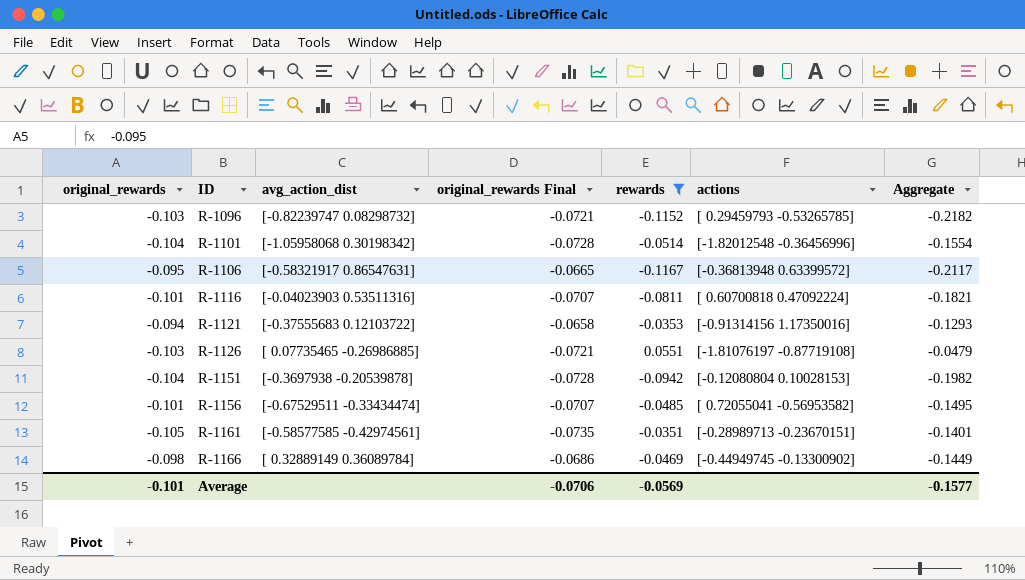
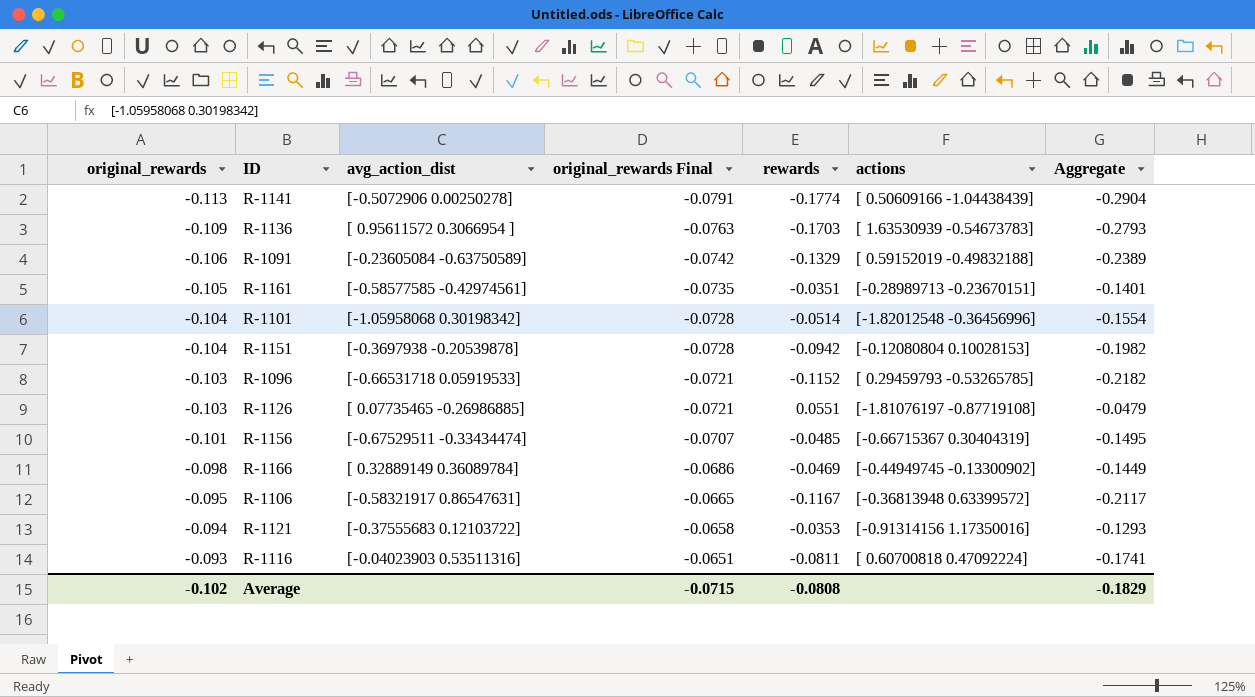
filter: rewards >= -0.1167 -> none
row order: ID ascending -> original_rewards ascending
R-1096 | avg_action_dist: [-0.82239747 0.08298732] -> [-0.66531718 0.05919533]
R-1156 | actions: [ 0.72055041 -0.56953582] -> [-0.66715367 0.30404319]
R-1116 | original_rewards: -0.101 -> -0.093
R-1116 | original_rewards Final: -0.0707 -> -0.0651
R-1116 | Aggregate: -0.1821 -> -0.1741
Average | original_rewards: -0.101 -> -0.102
Average | original_rewards Final: -0.0706 -> -0.0715
Average | rewards: -0.0569 -> -0.0808
Average | Aggregate: -0.1577 -> -0.1829

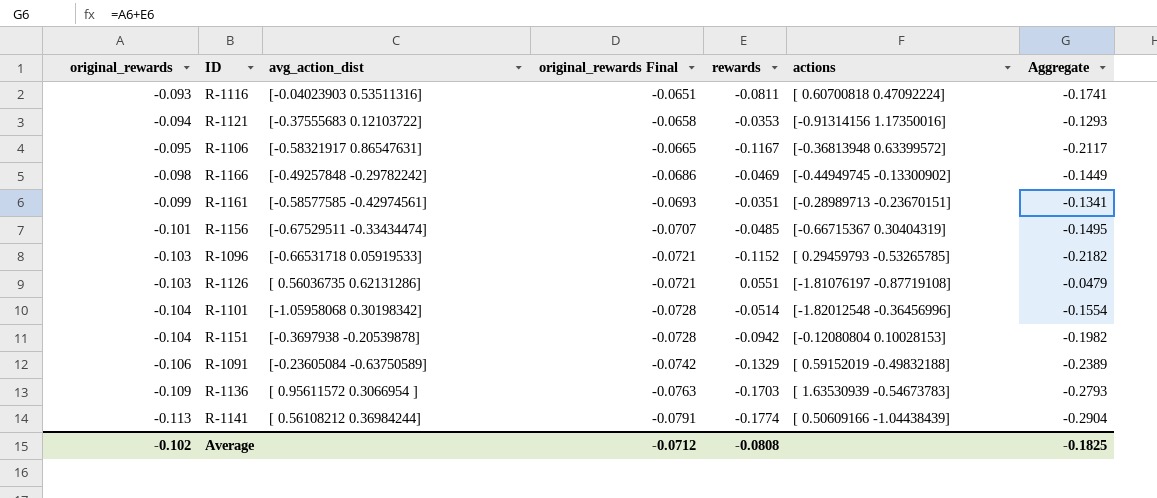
row order: original_rewards ascending -> original_rewards descending
R-1166 | avg_action_dist: [ 0.32889149 0.36089784] -> [-0.49257848 -0.29782242]
R-1161 | original_rewards: -0.105 -> -0.099
R-1161 | original_rewards Final: -0.0735 -> -0.0693
R-1161 | Aggregate: -0.1401 -> -0.1341
R-1126 | avg_action_dist: [ 0.07735465 -0.26986885] -> [ 0.56036735 0.62131286]
R-1141 | avg_action_dist: [-0.5072906 0.00250278] -> [ 0.56108212 0.36984244]
Average | original_rewards Final: -0.0715 -> -0.0712
Average | Aggregate: -0.1829 -> -0.1825

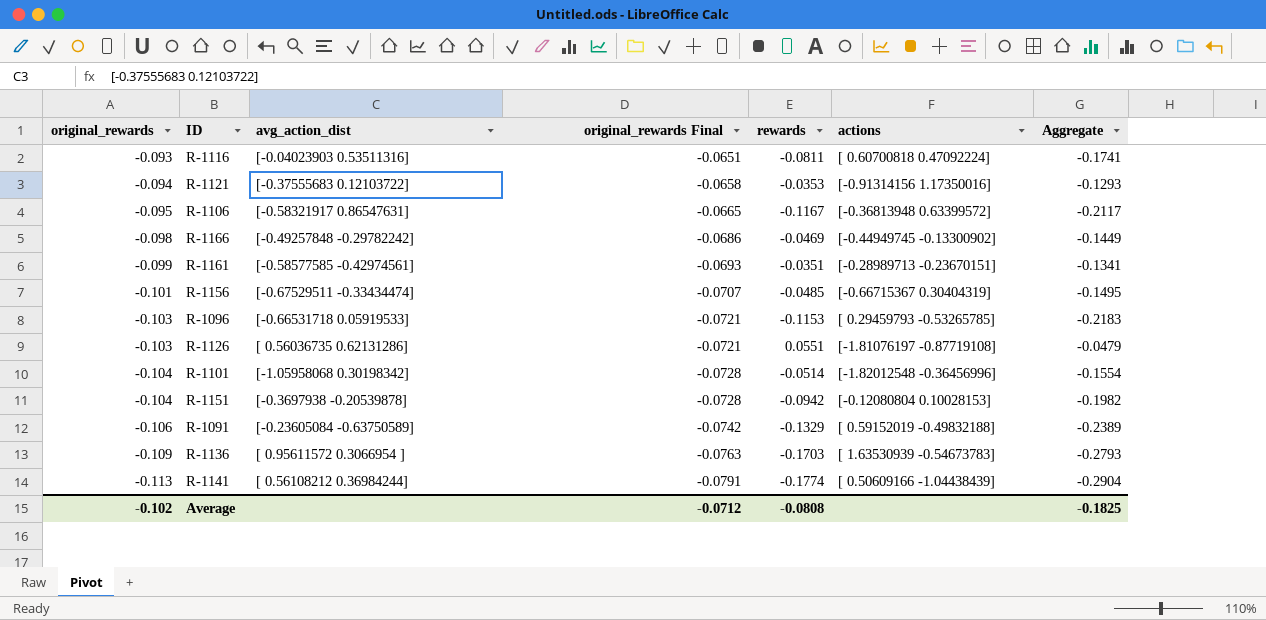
R-1096 | rewards: -0.1152 -> -0.1153
R-1096 | Aggregate: -0.2182 -> -0.2183

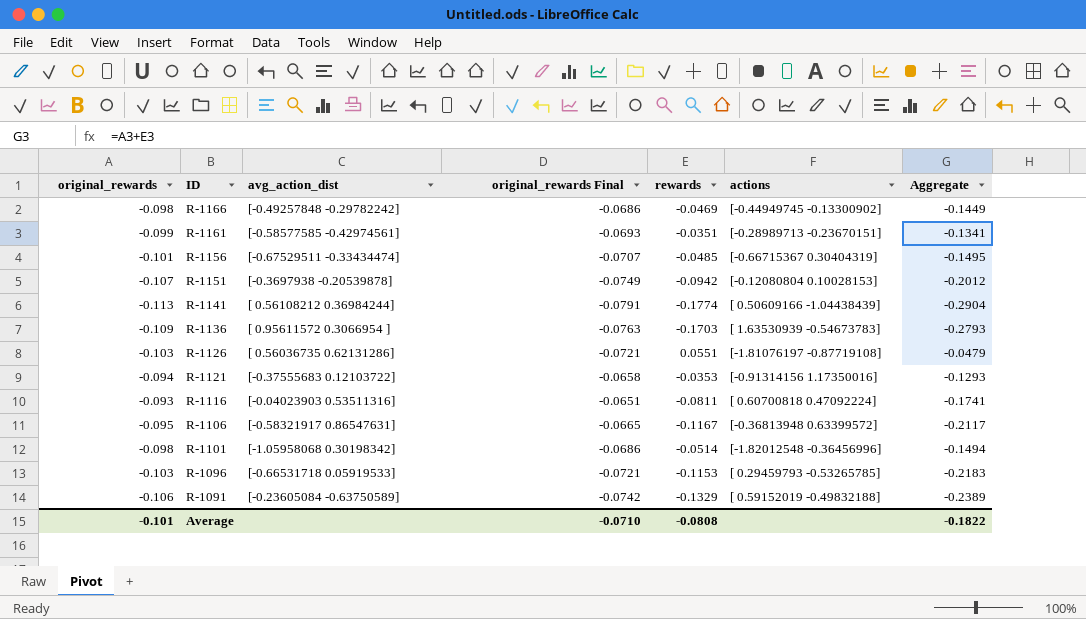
row order: original_rewards descending -> ID descending
R-1151 | original_rewards: -0.104 -> -0.107
R-1151 | original_rewards Final: -0.0728 -> -0.0749
R-1151 | Aggregate: -0.1982 -> -0.2012
R-1101 | original_rewards: -0.104 -> -0.098
R-1101 | original_rewards Final: -0.0728 -> -0.0686
R-1101 | Aggregate: -0.1554 -> -0.1494
Average | original_rewards: -0.102 -> -0.101
Average | original_rewards Final: -0.0712 -> -0.0710
Average | Aggregate: -0.1825 -> -0.1822

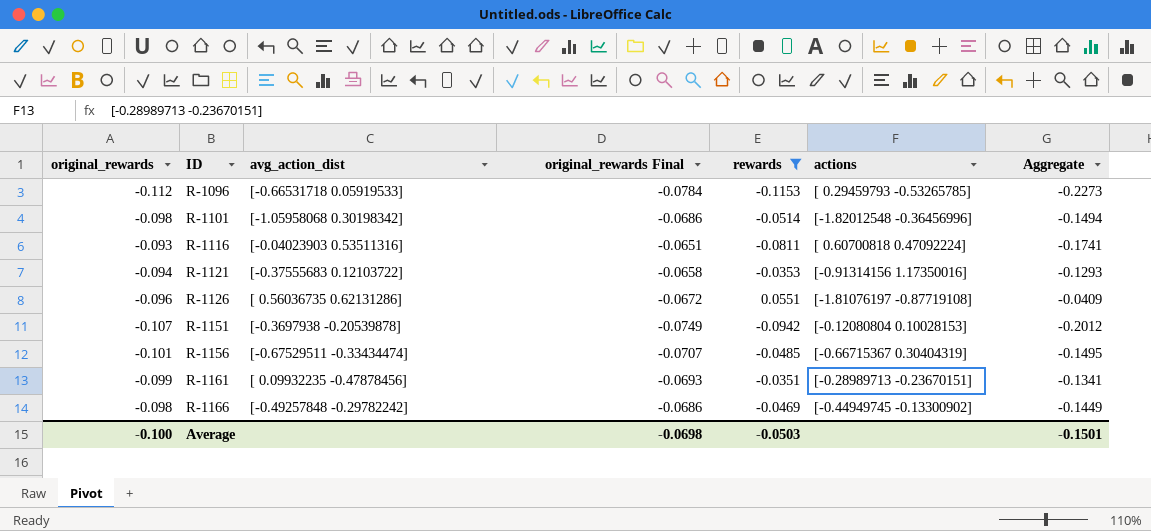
filter: none -> rewards >= -0.1153
row order: ID descending -> ID ascending
R-1096 | original_rewards: -0.103 -> -0.112
R-1096 | original_rewards Final: -0.0721 -> -0.0784
R-1096 | Aggregate: -0.2183 -> -0.2273
R-1126 | original_rewards: -0.103 -> -0.096
R-1126 | original_rewards Final: -0.0721 -> -0.0672
R-1126 | Aggregate: -0.0479 -> -0.0409
R-1161 | avg_action_dist: [-0.58577585 -0.42974561] -> [ 0.09932235 -0.47878456]
Average | original_rewards: -0.101 -> -0.100
Average | original_rewards Final: -0.0710 -> -0.0698
Average | rewards: -0.0808 -> -0.0503
Average | Aggregate: -0.1822 -> -0.1501

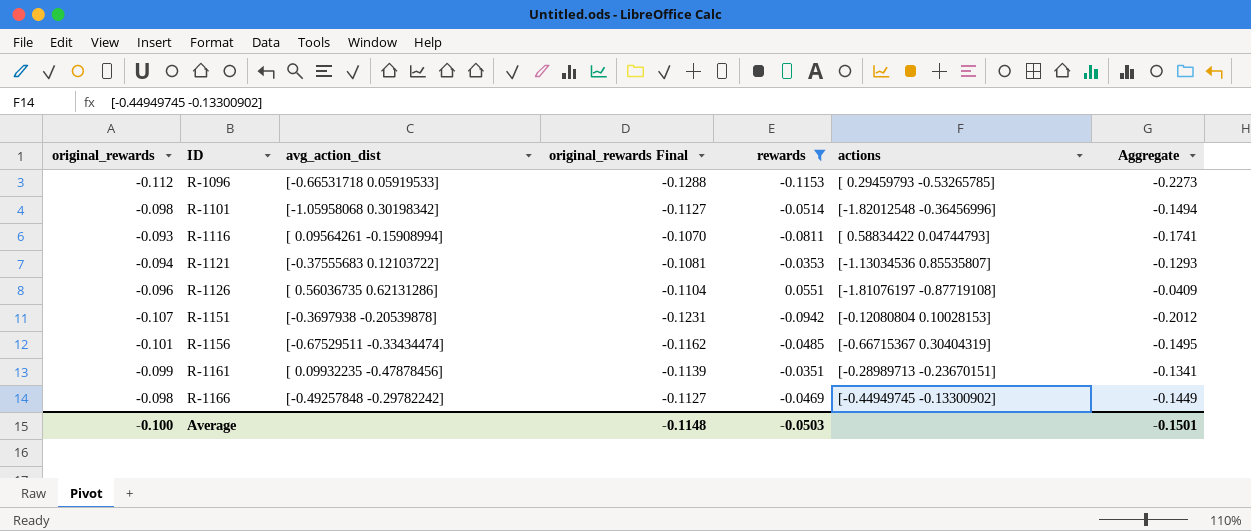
column original_rewards Final | formula: [original_rewards] * 0.7 -> [original_rewards] * 1.15
R-1116 | avg_action_dist: [-0.04023903 0.53511316] -> [ 0.09564261 -0.15908994]
R-1116 | actions: [ 0.60700818 0.47092224] -> [ 0.58834422 0.04744793]
R-1121 | actions: [-0.91314156 1.17350016] -> [-1.13034536 0.85535807]
Average | original_rewards Final: -0.0698 -> -0.1148

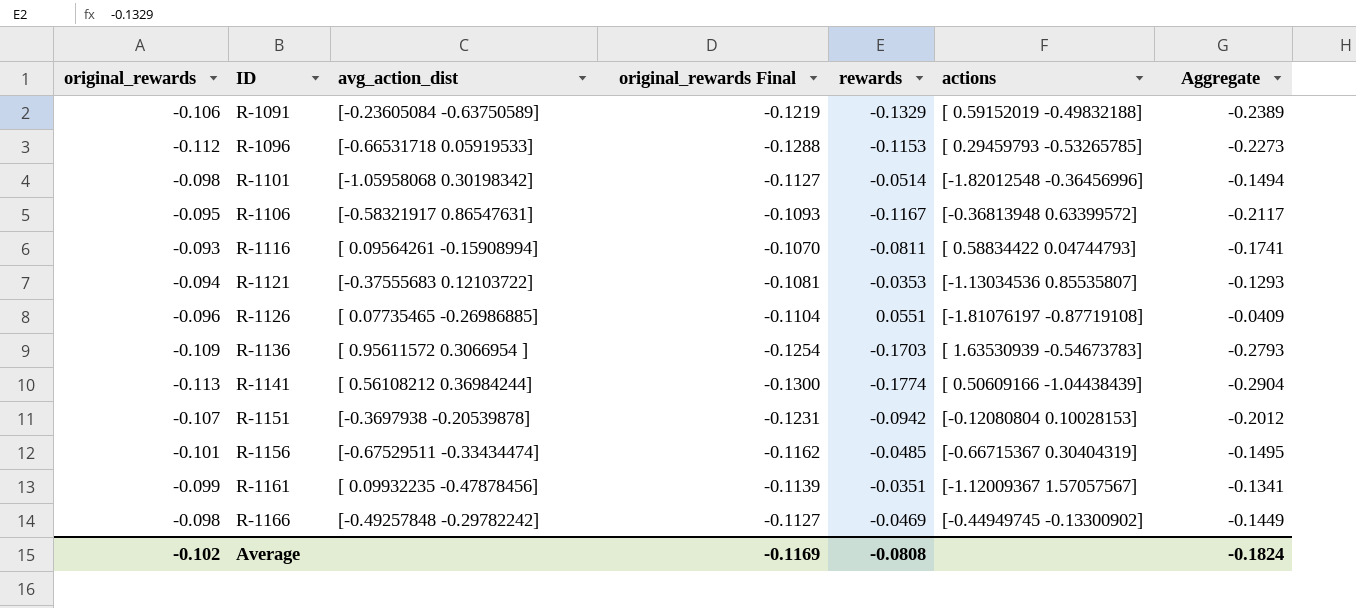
filter: rewards >= -0.1153 -> none
R-1126 | avg_action_dist: [ 0.56036735 0.62131286] -> [ 0.07735465 -0.26986885]
R-1161 | actions: [-0.28989713 -0.23670151] -> [-1.12009367 1.57057567]
Average | original_rewards: -0.100 -> -0.102
Average | original_rewards Final: -0.1148 -> -0.1169
Average | rewards: -0.0503 -> -0.0808
Average | Aggregate: -0.1501 -> -0.1824

